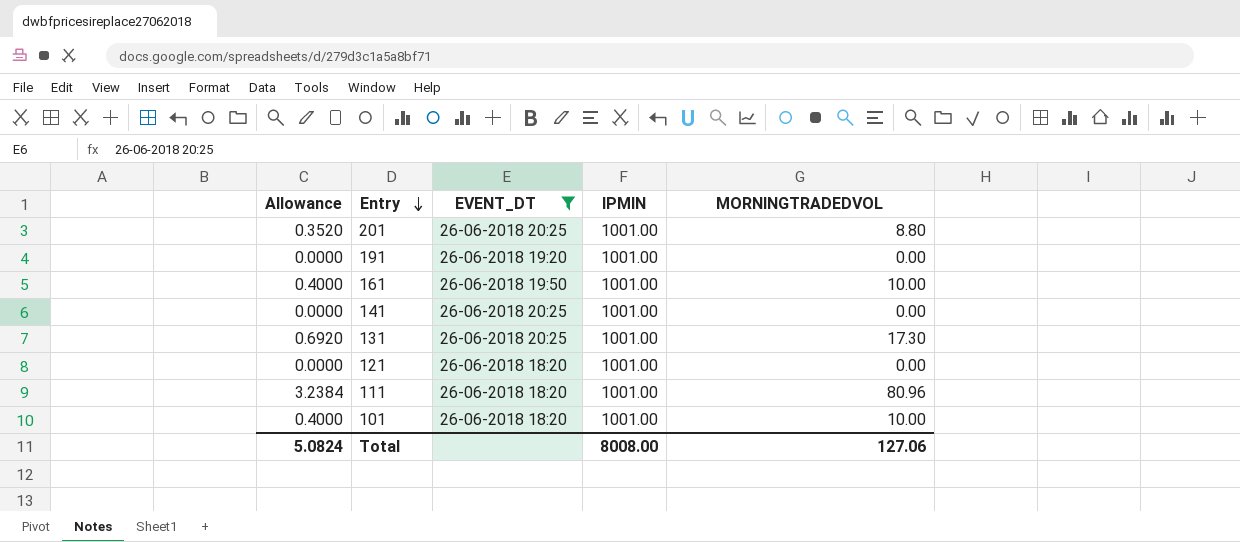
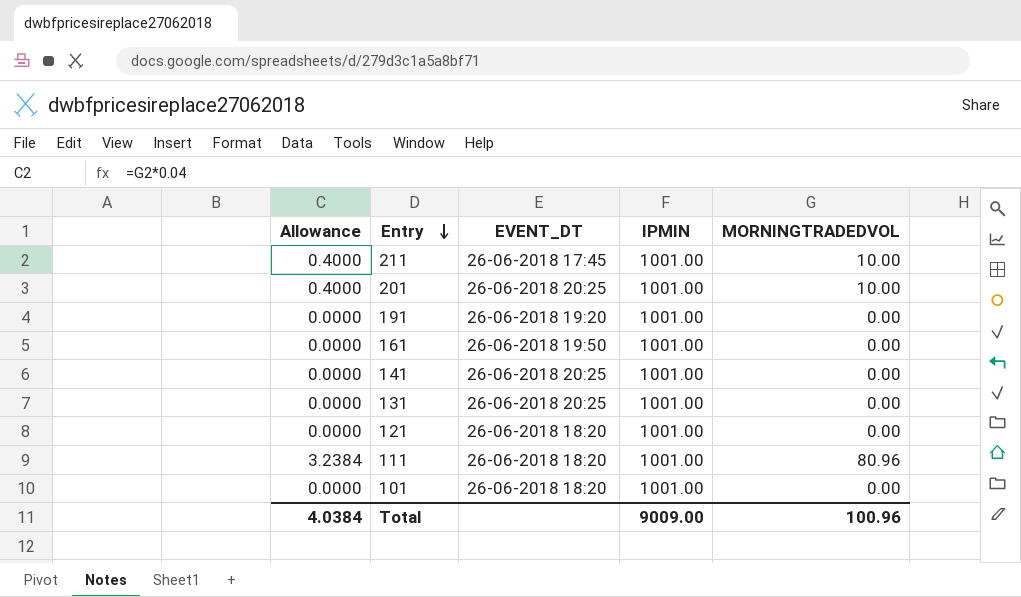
filter: EVENT_DT != 26-06-2018 17:45 -> none
201 | Allowance: 0.3520 -> 0.4000
201 | MORNINGTRADEDVOL: 8.80 -> 10.00
161 | Allowance: 0.4000 -> 0.0000
161 | MORNINGTRADEDVOL: 10.00 -> 0.00
131 | Allowance: 0.6920 -> 0.0000
131 | MORNINGTRADEDVOL: 17.30 -> 0.00
101 | Allowance: 0.4000 -> 0.0000
101 | MORNINGTRADEDVOL: 10.00 -> 0.00
Total | Allowance: 5.0824 -> 4.0384
Total | IPMIN: 8008.00 -> 9009.00
Total | MORNINGTRADEDVOL: 127.06 -> 100.96

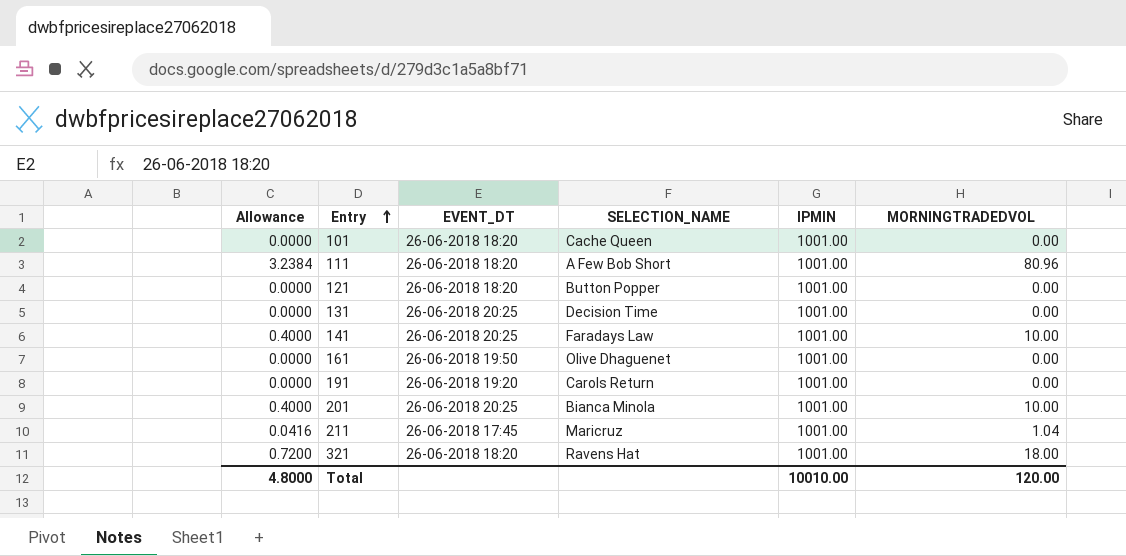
row order: Entry descending -> Entry ascending
column SELECTION_NAME | position: none -> 4
141 | Allowance: 0.0000 -> 0.4000
141 | MORNINGTRADEDVOL: 0.00 -> 10.00
211 | Allowance: 0.4000 -> 0.0416
211 | MORNINGTRADEDVOL: 10.00 -> 1.04
row 321: none -> 0.7200 | 26-06-2018 18:20 | Ravens Hat | 1001.00 | 18.00
Total | Allowance: 4.0384 -> 4.8000
Total | IPMIN: 9009.00 -> 10010.00
Total | MORNINGTRADEDVOL: 100.96 -> 120.00

